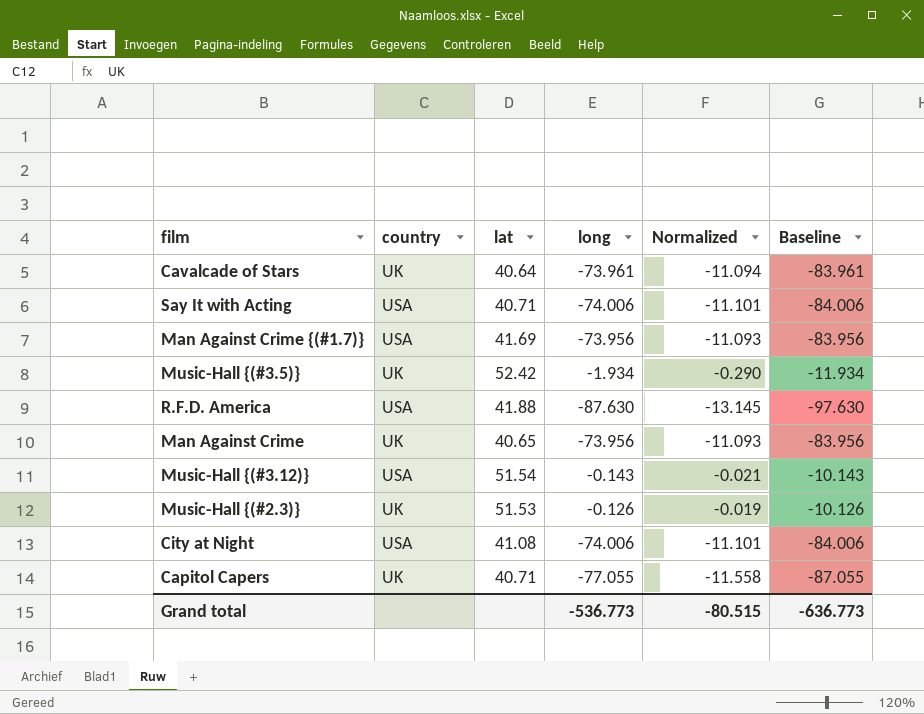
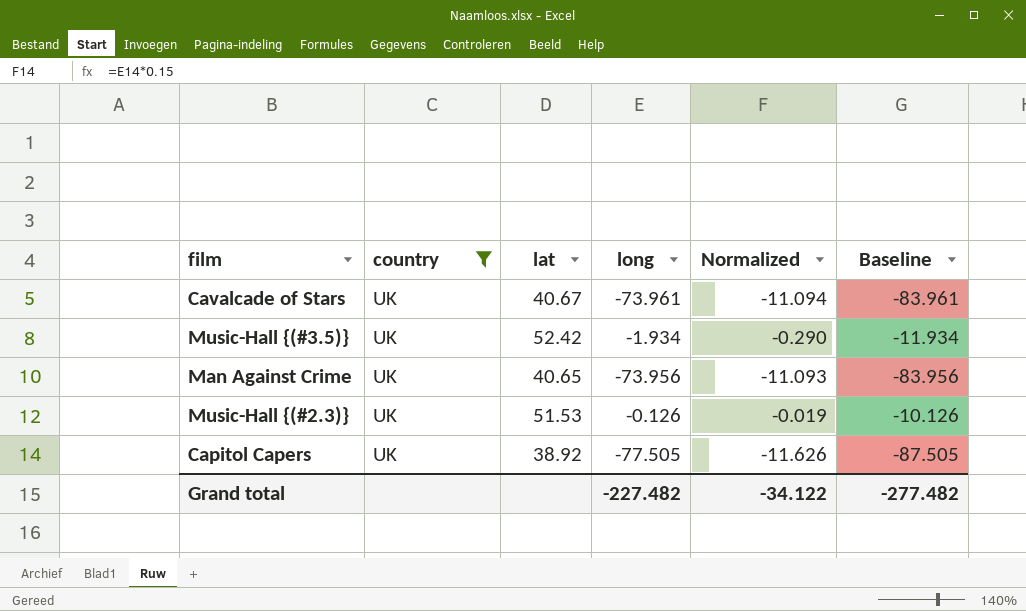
filter: none -> country = UK
Cavalcade of Stars | lat: 40.64 -> 40.67
Capitol Capers | lat: 40.71 -> 38.92
Capitol Capers | long: -77.055 -> -77.505
Capitol Capers | Normalized: -11.558 -> -11.626
Capitol Capers | Baseline: -87.055 -> -87.505
Grand total | long: -536.773 -> -227.482
Grand total | Normalized: -80.515 -> -34.122
Grand total | Baseline: -636.773 -> -277.482

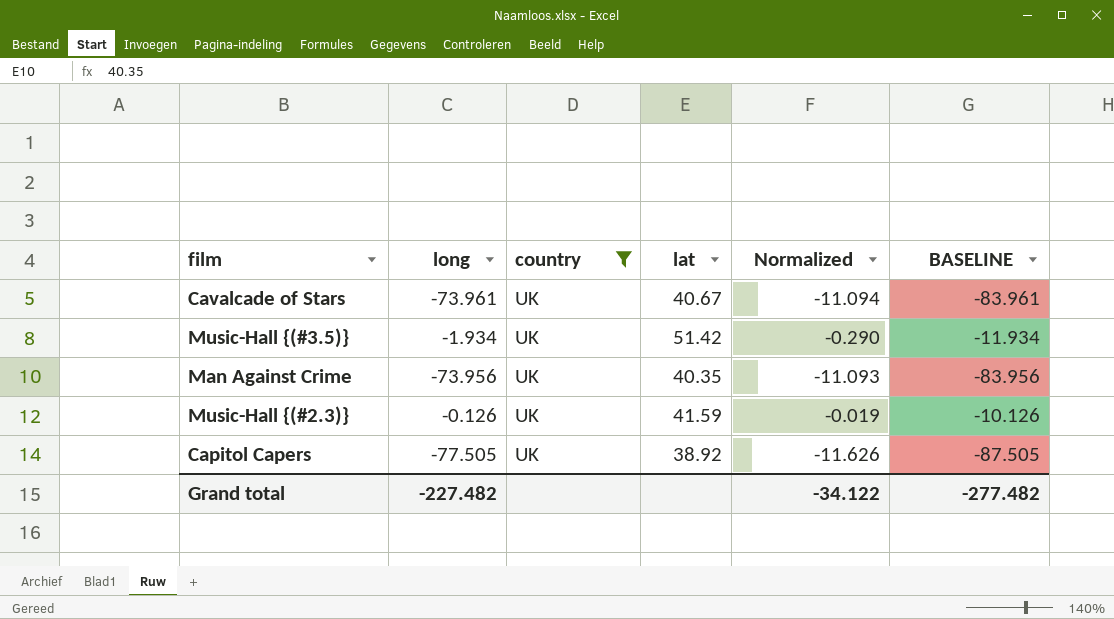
column long | position: 4 -> 2
column name: Baseline -> BASELINE
Music-Hall {(#3.5)} | lat: 52.42 -> 51.42
Man Against Crime | lat: 40.65 -> 40.35
Music-Hall {(#2.3)} | lat: 51.53 -> 41.59

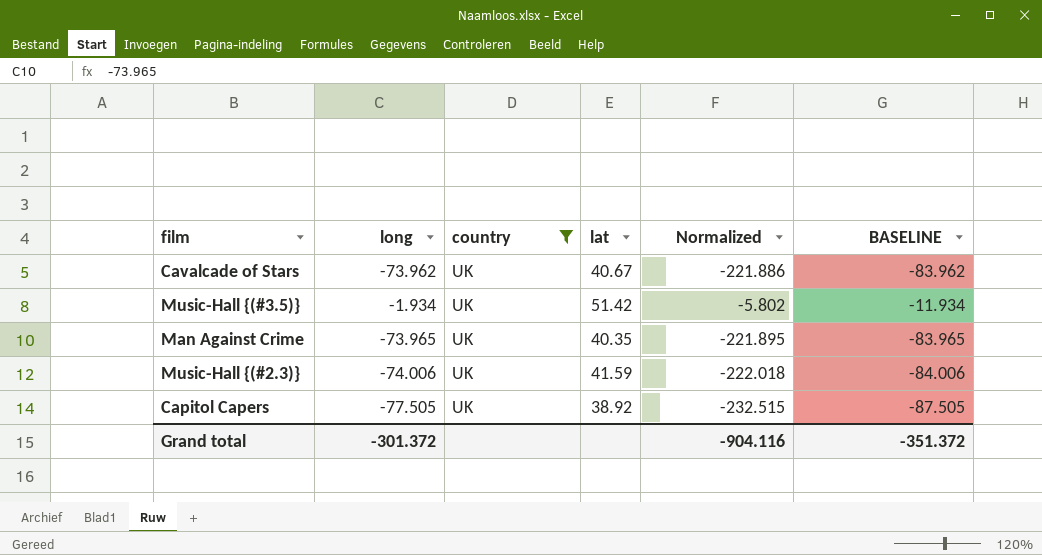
column Normalized | formula: [long] * 0.15 -> [long] * 3
Cavalcade of Stars | long: -73.961 -> -73.962
Cavalcade of Stars | BASELINE: -83.961 -> -83.962
Man Against Crime | long: -73.956 -> -73.965
Man Against Crime | BASELINE: -83.956 -> -83.965
Music-Hall {(#2.3)} | long: -0.126 -> -74.006
Music-Hall {(#2.3)} | BASELINE: -10.126 -> -84.006
Grand total | long: -227.482 -> -301.372
Grand total | Normalized: -34.122 -> -904.116
Grand total | BASELINE: -277.482 -> -351.372

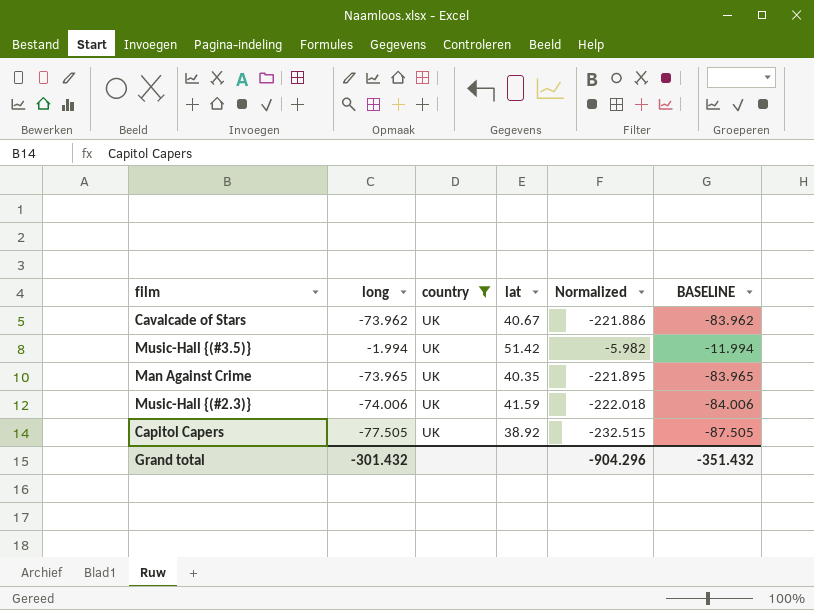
Music-Hall {(#3.5)} | long: -1.934 -> -1.994
Music-Hall {(#3.5)} | Normalized: -5.802 -> -5.982
Music-Hall {(#3.5)} | BASELINE: -11.934 -> -11.994
Grand total | long: -301.372 -> -301.432
Grand total | Normalized: -904.116 -> -904.296
Grand total | BASELINE: -351.372 -> -351.432

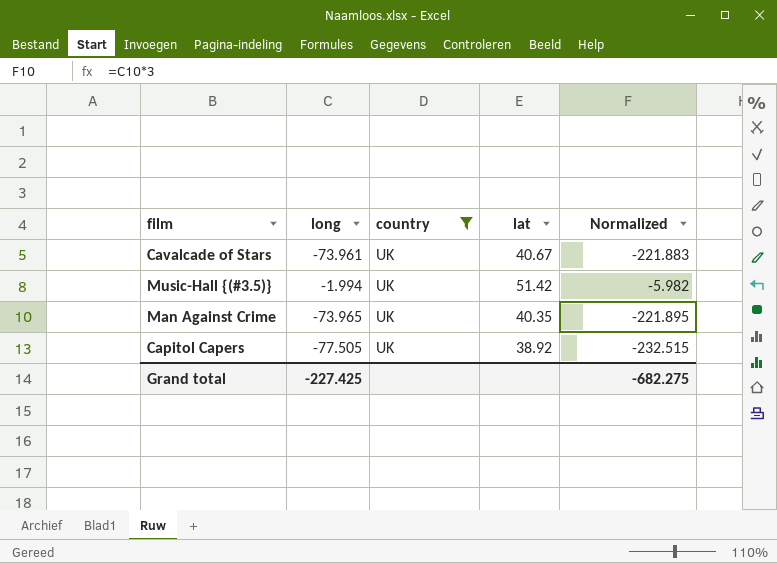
column BASELINE | formula: [long] - 10 -> none
row Music-Hall {(#2.3)}: -74.006 | UK | 41.59 | -222.018 | -84.006 -> none
Cavalcade of Stars | long: -73.962 -> -73.961
Cavalcade of Stars | Normalized: -221.886 -> -221.883
Grand total | long: -301.432 -> -227.425
Grand total | Normalized: -904.296 -> -682.275

